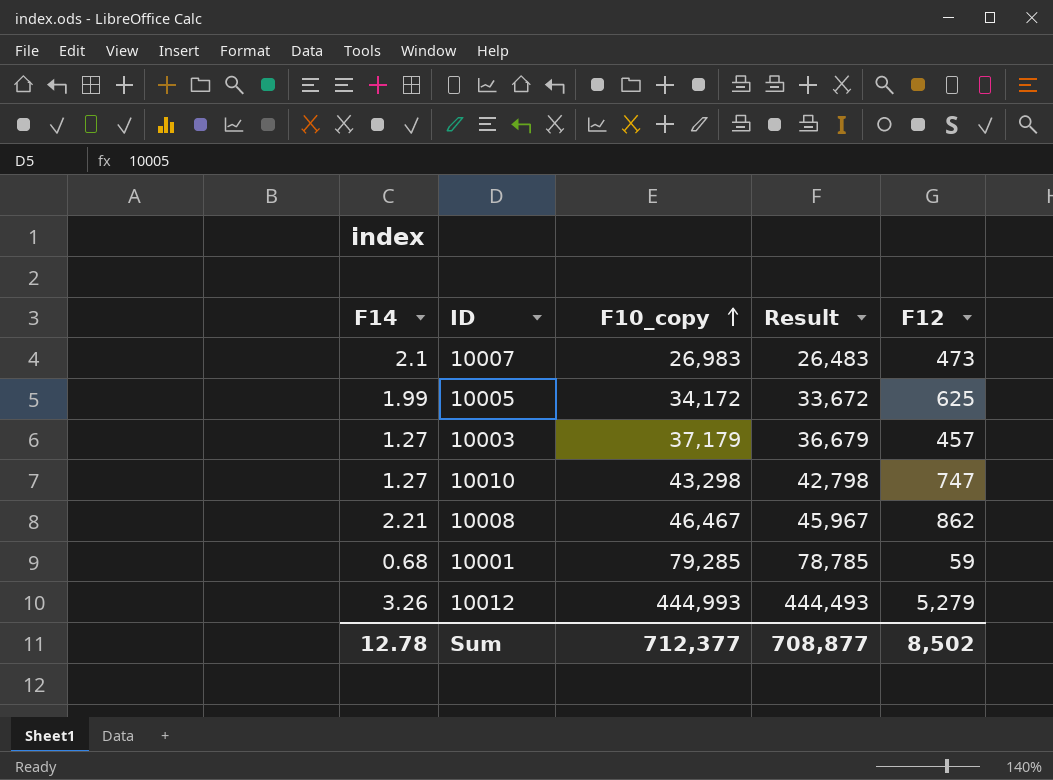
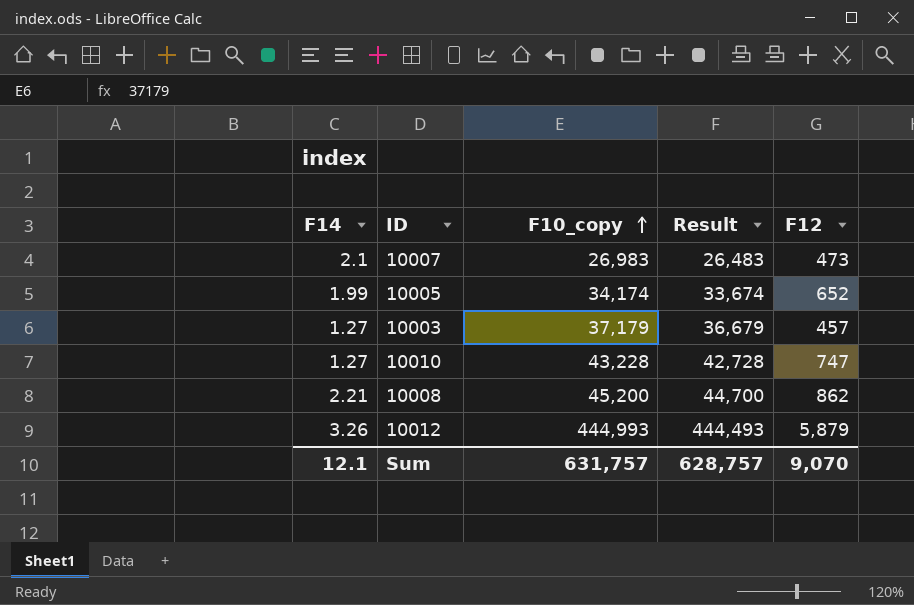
row 10001: 0.68 | 79,285 | 78,785 | 59 -> none
10005 | F10_copy: 34,172 -> 34,174
10005 | Result: 33,672 -> 33,674
10005 | F12: 625 -> 652
10010 | F10_copy: 43,298 -> 43,228
10010 | Result: 42,798 -> 42,728
10008 | F10_copy: 46,467 -> 45,200
10008 | Result: 45,967 -> 44,700
10012 | F12: 5,279 -> 5,879
Sum | F14: 12.78 -> 12.1
Sum | F10_copy: 712,377 -> 631,757
Sum | Result: 708,877 -> 628,757
Sum | F12: 8,502 -> 9,070

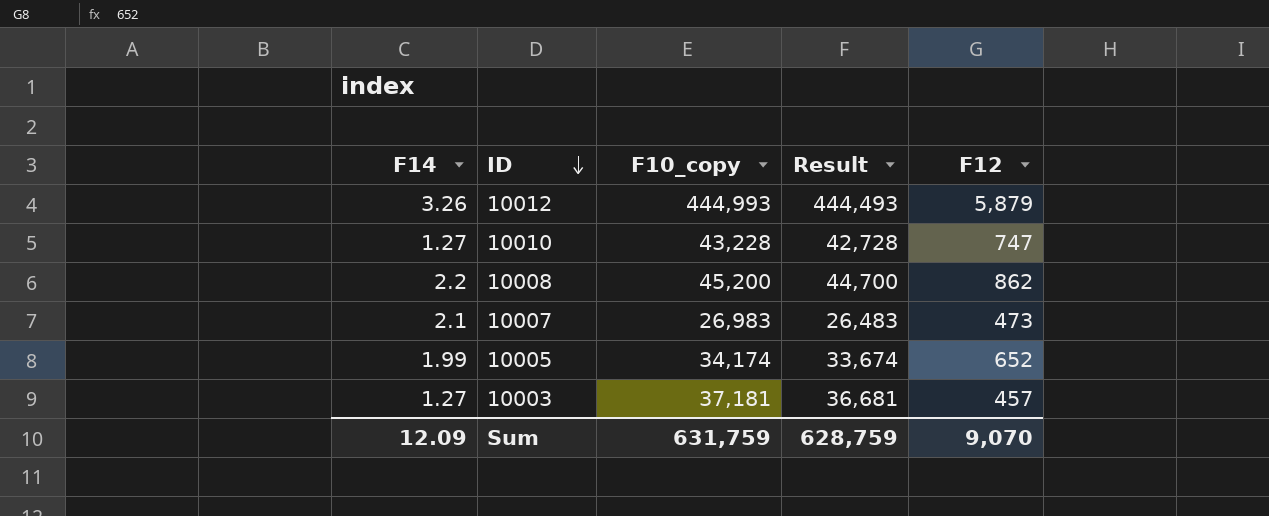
row order: F10_copy ascending -> ID descending
10008 | F14: 2.21 -> 2.2
10003 | F10_copy: 37,179 -> 37,181
10003 | Result: 36,679 -> 36,681
Sum | F14: 12.1 -> 12.09
Sum | F10_copy: 631,757 -> 631,759
Sum | Result: 628,757 -> 628,759

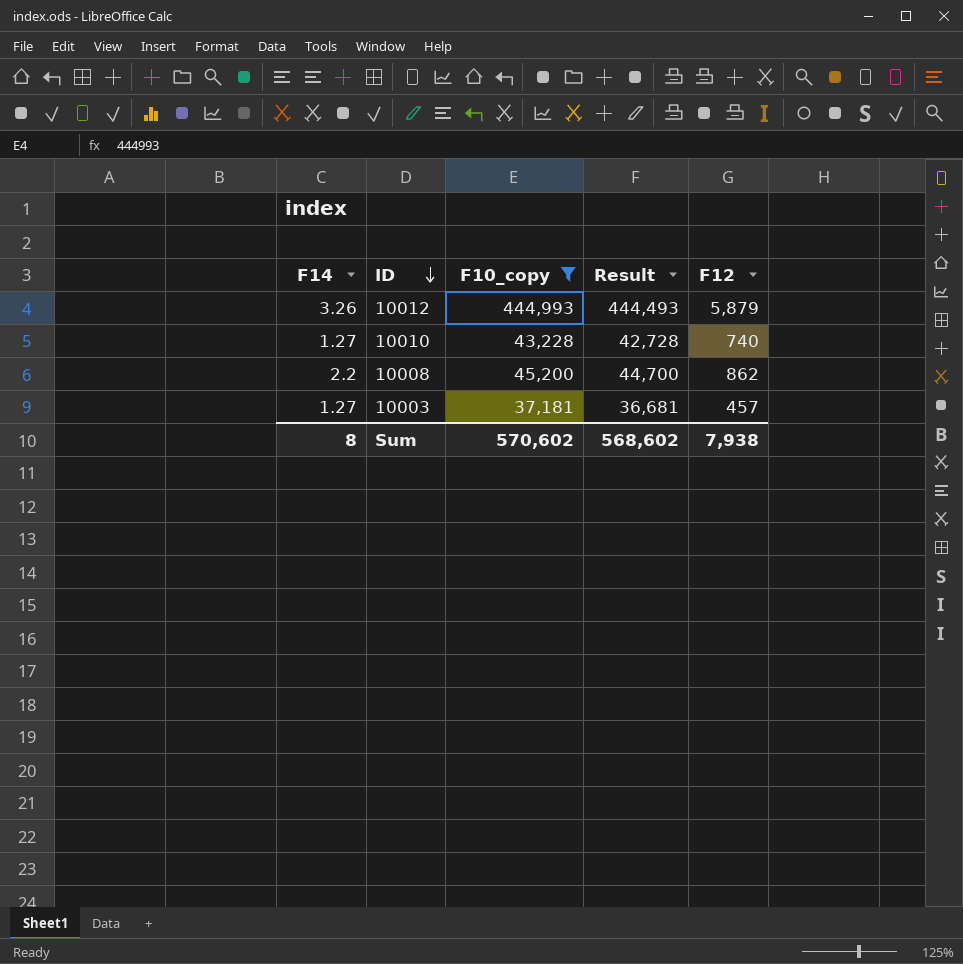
filter: none -> F10_copy >= 37,181
10010 | F12: 747 -> 740
Sum | F14: 12.09 -> 8
Sum | F10_copy: 631,759 -> 570,602
Sum | Result: 628,759 -> 568,602
Sum | F12: 9,070 -> 7,938

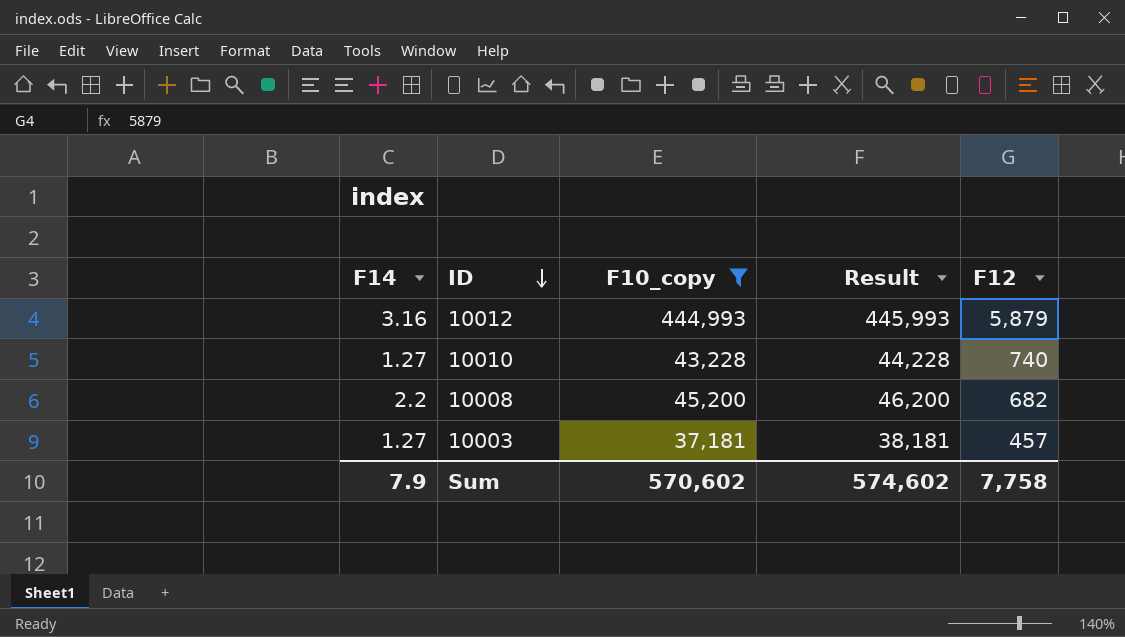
column Result | formula: [F10_copy] - 500 -> [F10_copy] + 1000
10012 | F14: 3.26 -> 3.16
10008 | F12: 862 -> 682
Sum | F14: 8 -> 7.9
Sum | Result: 568,602 -> 574,602
Sum | F12: 7,938 -> 7,758

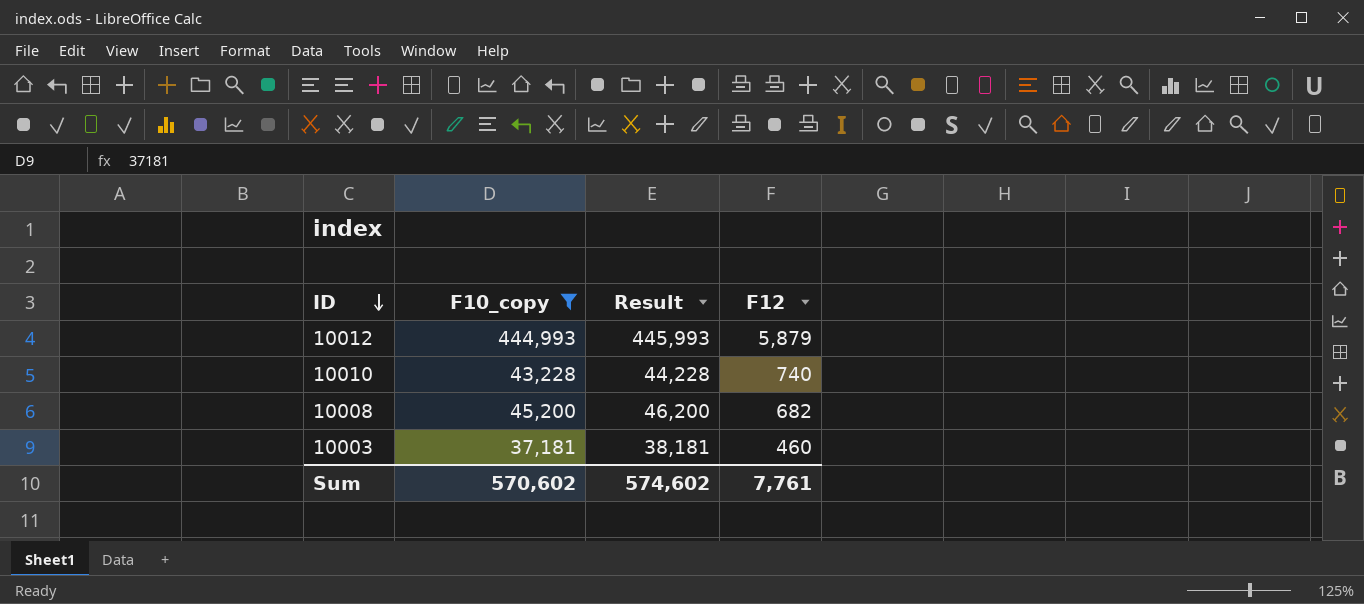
column F14 | position: 1 -> none
10003 | F12: 457 -> 460
Sum | F12: 7,758 -> 7,761

